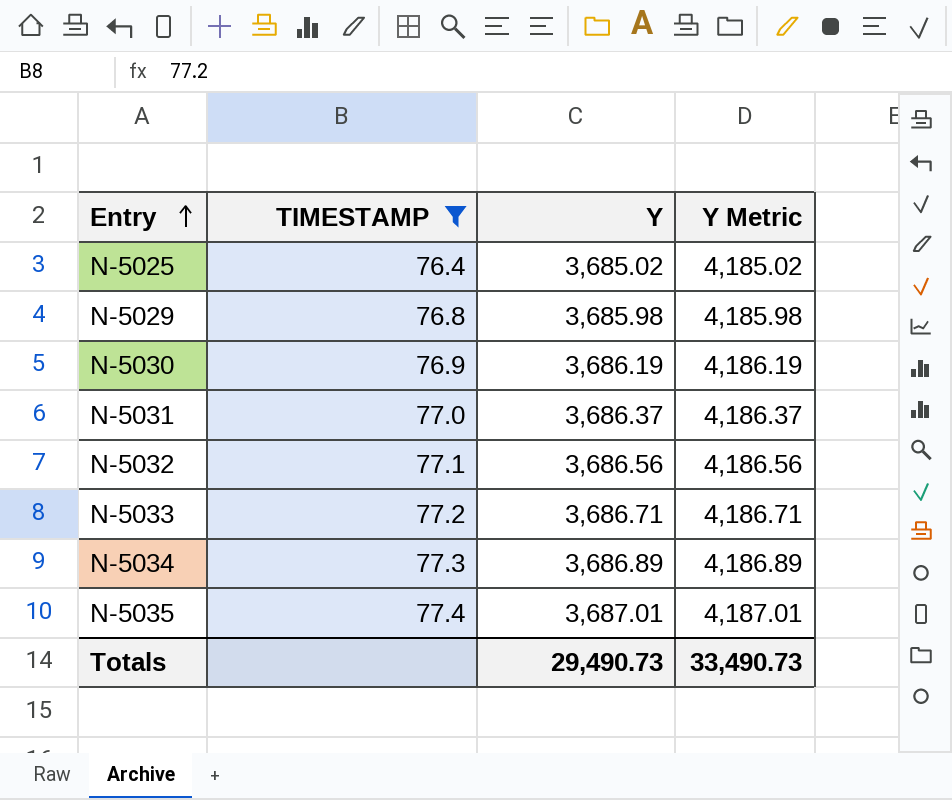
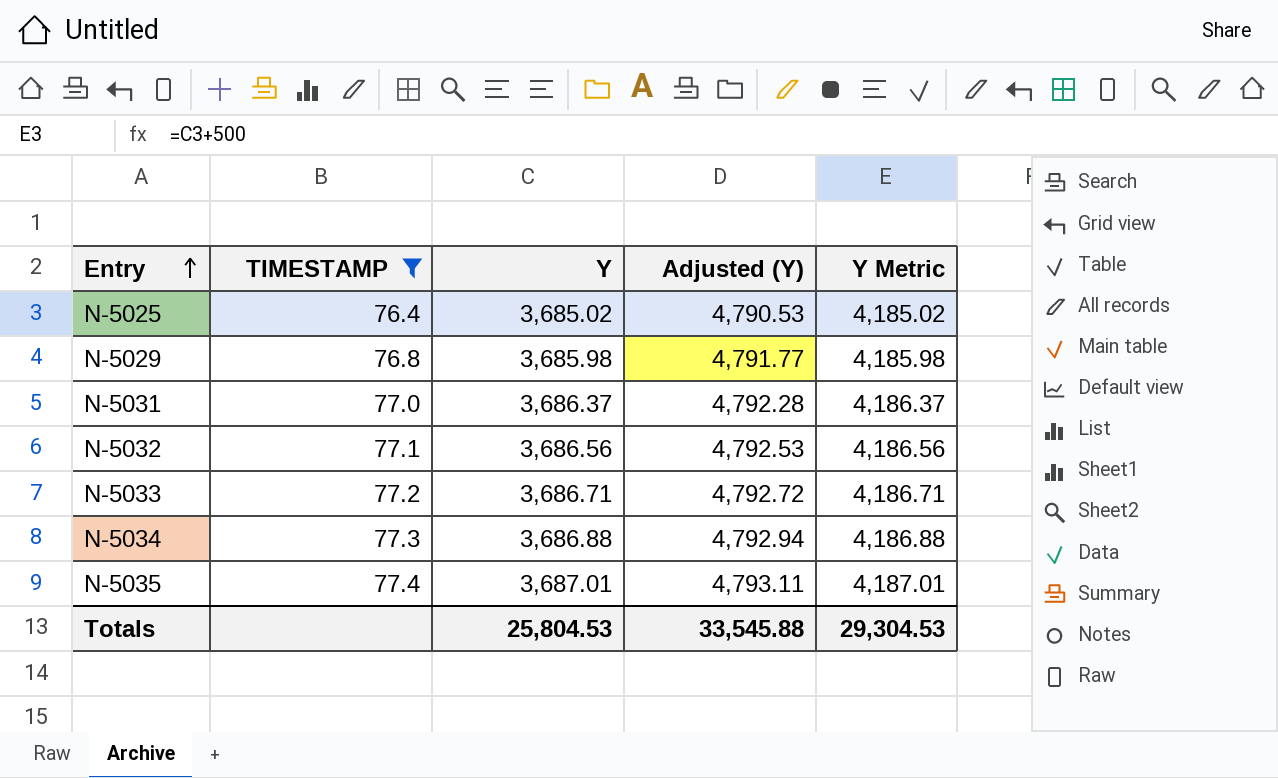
column Adjusted (Y) | formula: none -> [Y] * 1.3
row N-5030: 76.9 | 3,686.19 | 4,186.19 -> none
N-5034 | Y: 3,686.89 -> 3,686.88
N-5034 | Y Metric: 4,186.89 -> 4,186.88
Totals | Y: 29,490.73 -> 25,804.53
Totals | Y Metric: 33,490.73 -> 29,304.53

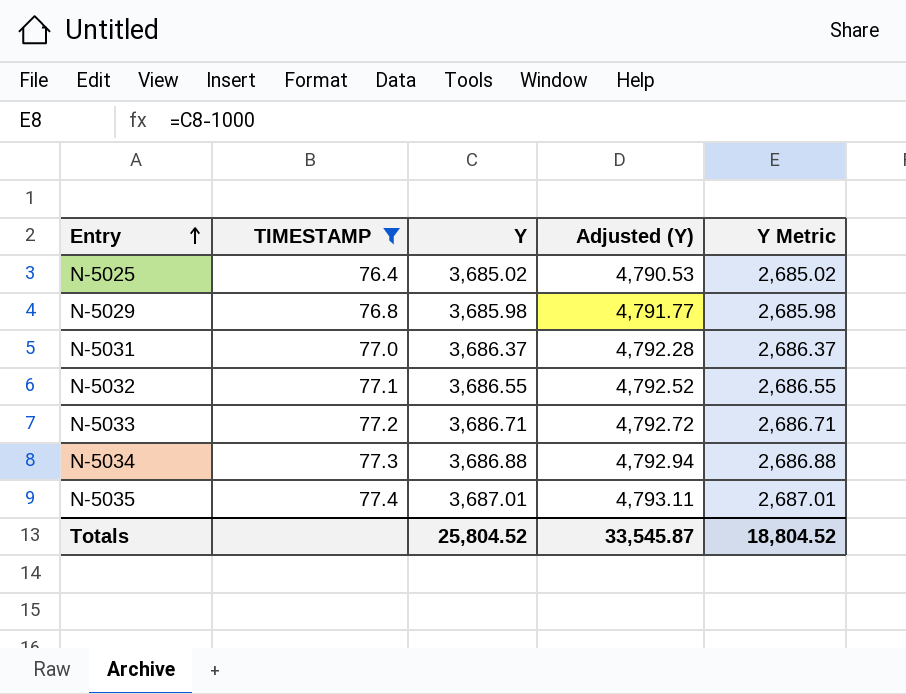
column Y Metric | formula: [Y] + 500 -> [Y] - 1000
N-5032 | Y: 3,686.56 -> 3,686.55
N-5032 | Adjusted (Y): 4,792.53 -> 4,792.52
Totals | Y: 25,804.53 -> 25,804.52
Totals | Adjusted (Y): 33,545.88 -> 33,545.87
Totals | Y Metric: 29,304.53 -> 18,804.52

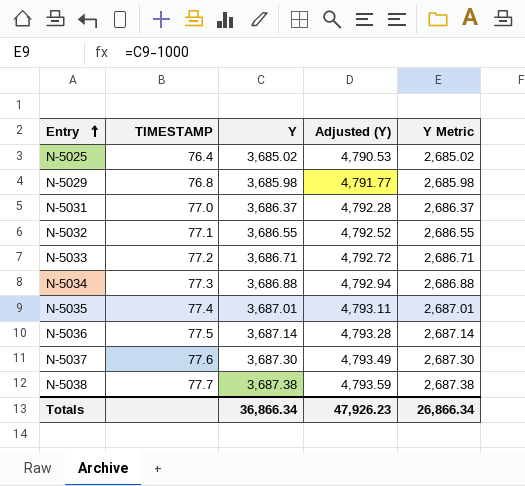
filter: TIMESTAMP <= 77.4 -> none
Totals | Y: 25,804.52 -> 36,866.34
Totals | Adjusted (Y): 33,545.87 -> 47,926.23
Totals | Y Metric: 18,804.52 -> 26,866.34

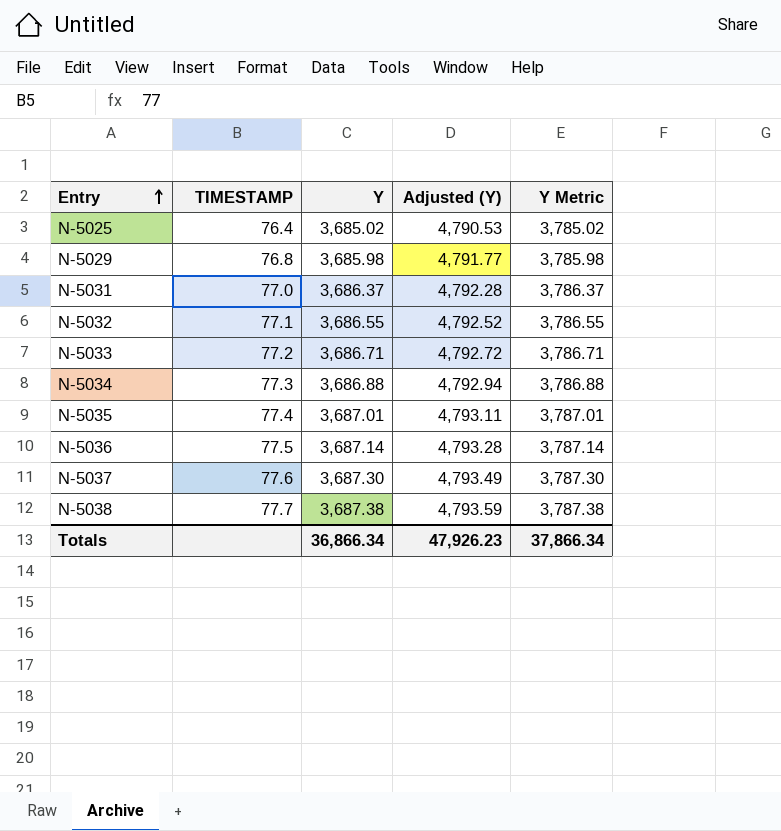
column Y Metric | formula: [Y] - 1000 -> [Y] + 100
Totals | Y Metric: 26,866.34 -> 37,866.34

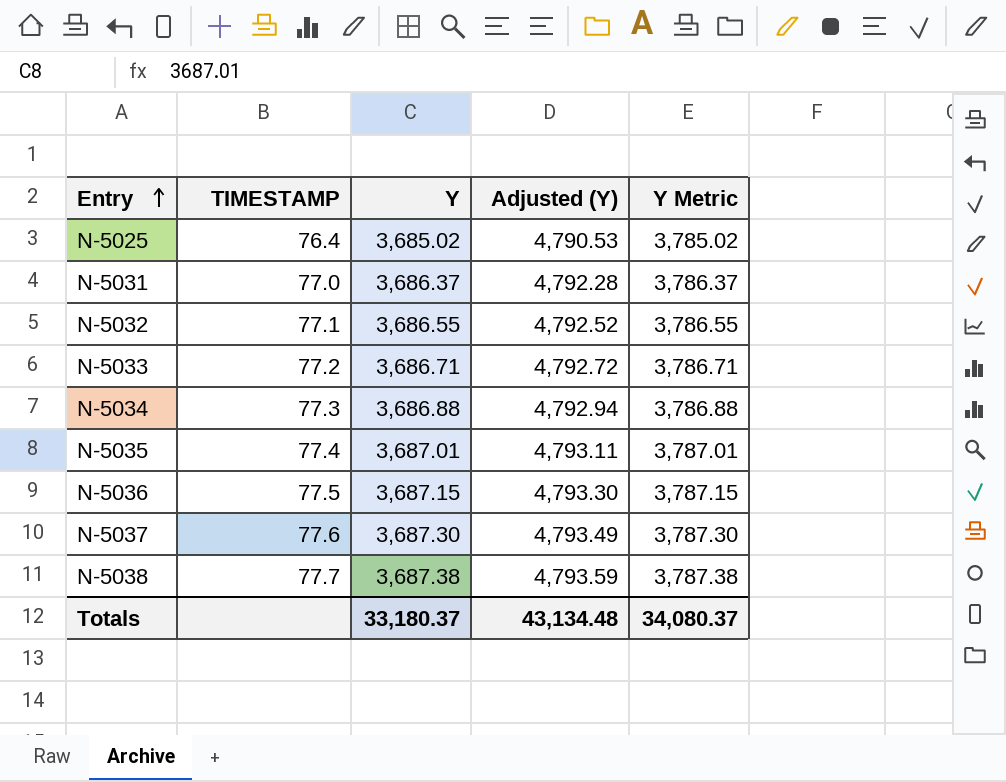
row N-5029: 76.8 | 3,685.98 | 4,791.77 | 3,785.98 -> none
N-5036 | Y: 3,687.14 -> 3,687.15
N-5036 | Adjusted (Y): 4,793.28 -> 4,793.30
N-5036 | Y Metric: 3,787.14 -> 3,787.15
Totals | Y: 36,866.34 -> 33,180.37
Totals | Adjusted (Y): 47,926.23 -> 43,134.48
Totals | Y Metric: 37,866.34 -> 34,080.37

